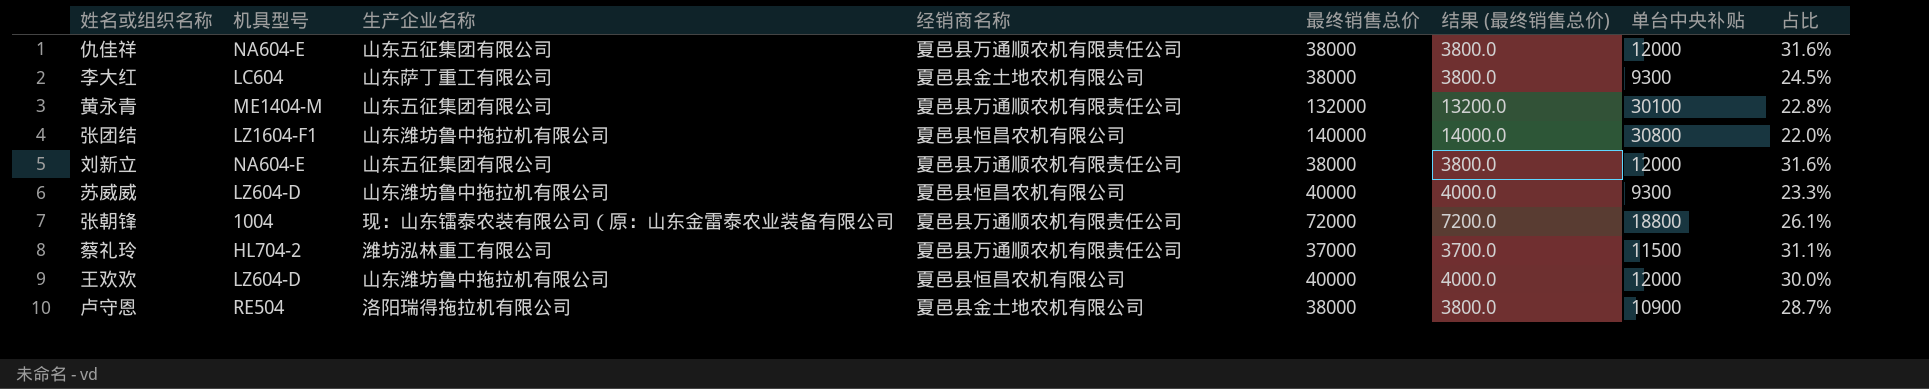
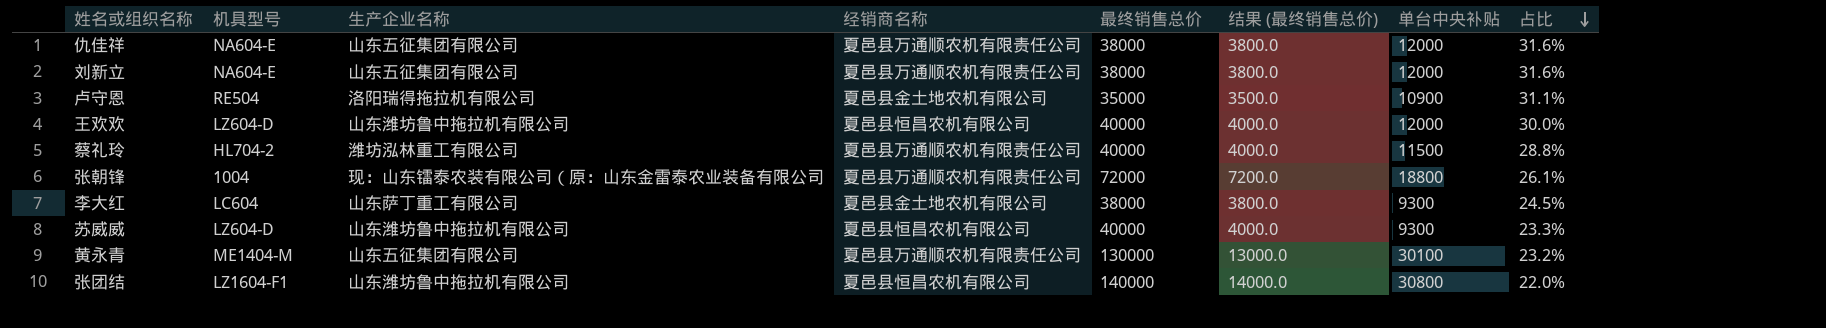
row order: none -> 占比 descending
卢守恩 | 最终销售总价: 38000 -> 35000
卢守恩 | 结果 (最终销售总价): 3800.0 -> 3500.0
卢守恩 | 占比: 28.7% -> 31.1%
蔡礼玲 | 最终销售总价: 37000 -> 40000
蔡礼玲 | 结果 (最终销售总价): 3700.0 -> 4000.0
蔡礼玲 | 占比: 31.1% -> 28.8%
黄永青 | 最终销售总价: 132000 -> 130000
黄永青 | 结果 (最终销售总价): 13200.0 -> 13000.0
黄永青 | 占比: 22.8% -> 23.2%

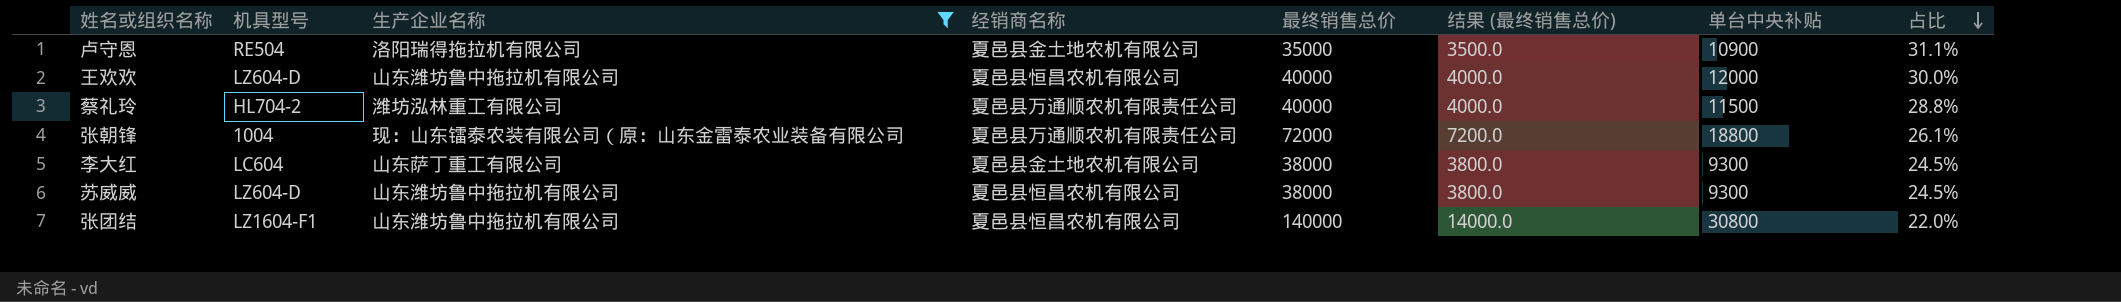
filter: none -> 生产企业名称 != 山东五征集团有限公司
苏威威 | 最终销售总价: 40000 -> 38000
苏威威 | 结果 (最终销售总价): 4000.0 -> 3800.0
苏威威 | 占比: 23.3% -> 24.5%

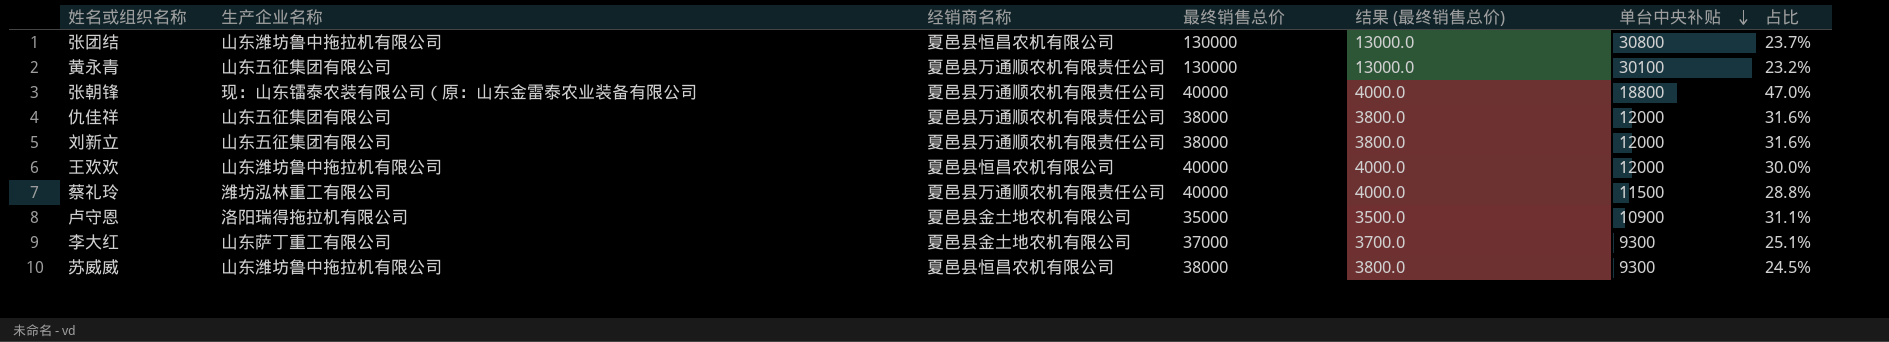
filter: 生产企业名称 != 山东五征集团有限公司 -> none
row order: 占比 descending -> 单台中央补贴 descending
column 机具型号 | position: 2 -> none
张团结 | 最终销售总价: 140000 -> 130000
张团结 | 结果 (最终销售总价): 14000.0 -> 13000.0
张团结 | 占比: 22.0% -> 23.7%
张朝锋 | 最终销售总价: 72000 -> 40000
张朝锋 | 结果 (最终销售总价): 7200.0 -> 4000.0
张朝锋 | 占比: 26.1% -> 47.0%
李大红 | 最终销售总价: 38000 -> 37000
李大红 | 结果 (最终销售总价): 3800.0 -> 3700.0
李大红 | 占比: 24.5% -> 25.1%

